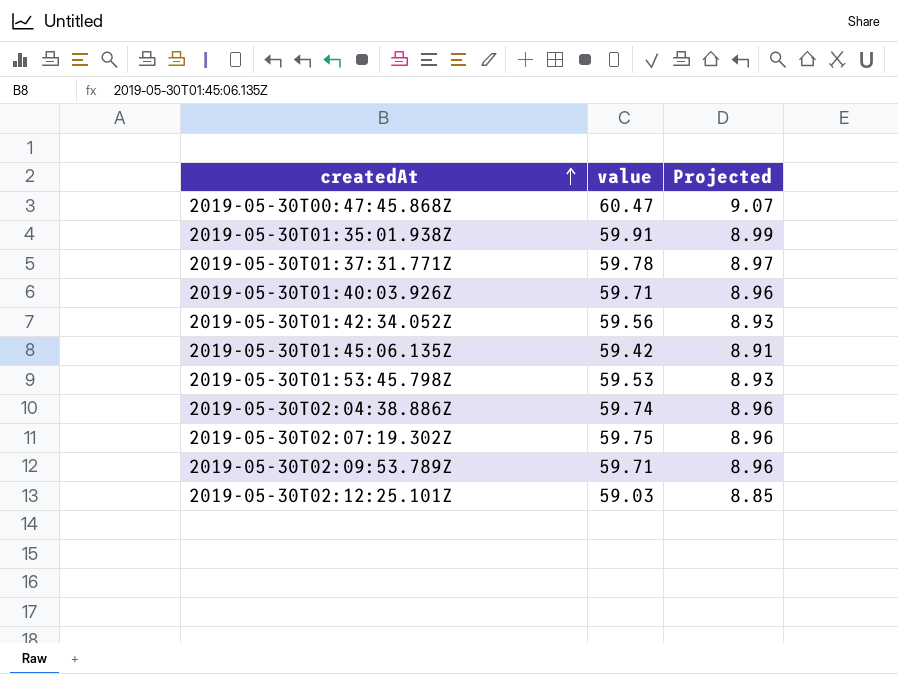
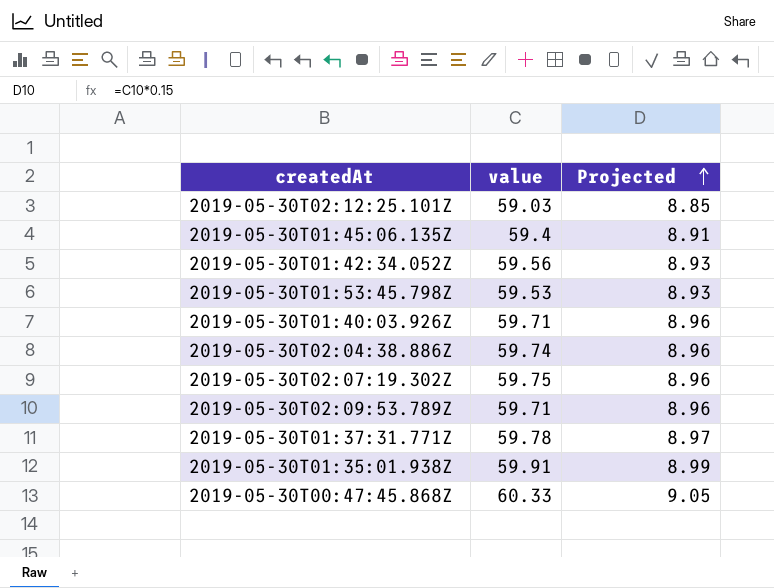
row order: createdAt ascending -> Projected ascending
2019-05-30T01:45:06.135Z | value: 59.42 -> 59.4
2019-05-30T00:47:45.868Z | value: 60.47 -> 60.33
2019-05-30T00:47:45.868Z | Projected: 9.07 -> 9.05

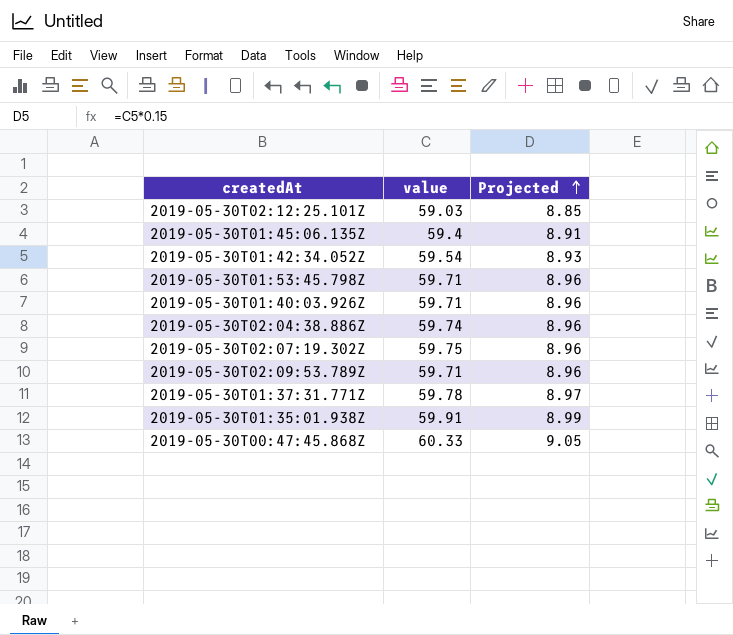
2019-05-30T01:42:34.052Z | value: 59.56 -> 59.54
2019-05-30T01:53:45.798Z | value: 59.53 -> 59.71
2019-05-30T01:53:45.798Z | Projected: 8.93 -> 8.96

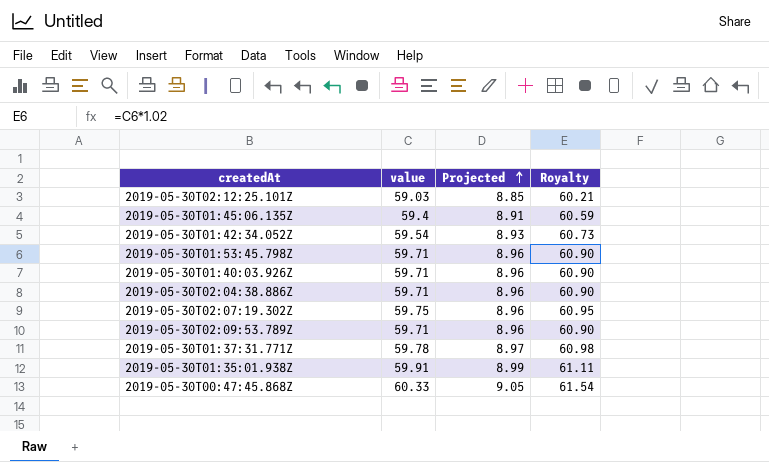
column Royalty | formula: none -> [value] * 1.02
2019-05-30T02:04:38.886Z | value: 59.74 -> 59.71

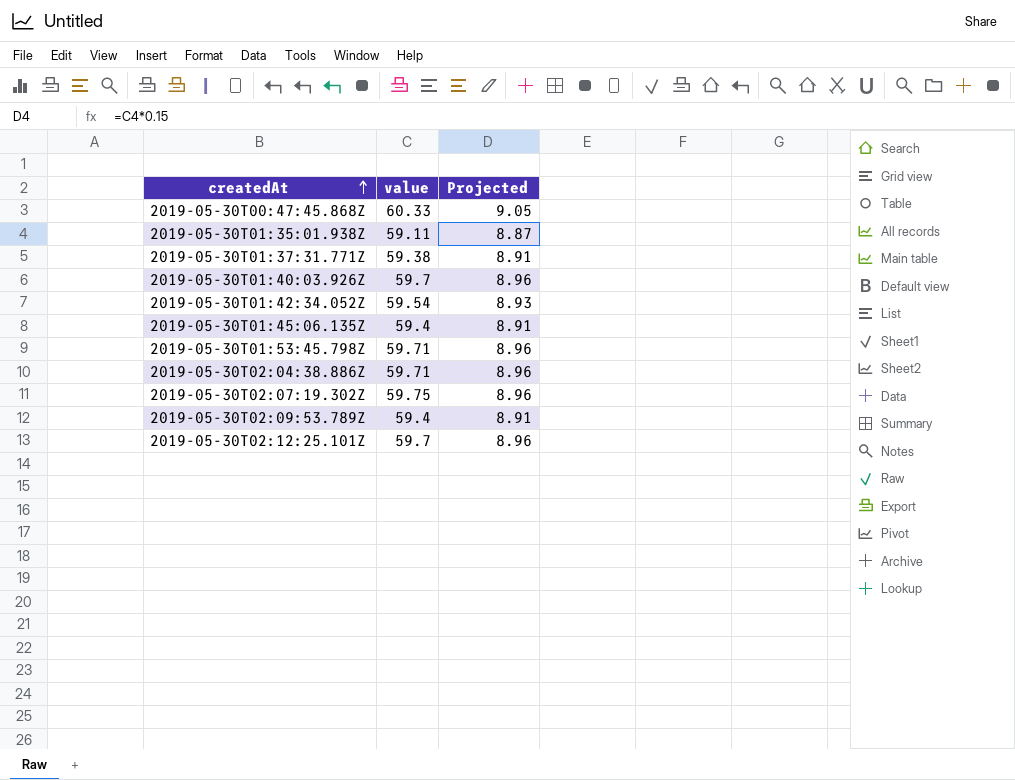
row order: Projected ascending -> createdAt ascending
column Royalty | formula: [value] * 1.02 -> none
2019-05-30T01:35:01.938Z | value: 59.91 -> 59.11
2019-05-30T01:35:01.938Z | Projected: 8.99 -> 8.87
2019-05-30T01:37:31.771Z | value: 59.78 -> 59.38
2019-05-30T01:37:31.771Z | Projected: 8.97 -> 8.91
2019-05-30T01:40:03.926Z | value: 59.71 -> 59.7
2019-05-30T02:09:53.789Z | value: 59.71 -> 59.4
2019-05-30T02:09:53.789Z | Projected: 8.96 -> 8.91
2019-05-30T02:12:25.101Z | value: 59.03 -> 59.7
2019-05-30T02:12:25.101Z | Projected: 8.85 -> 8.96

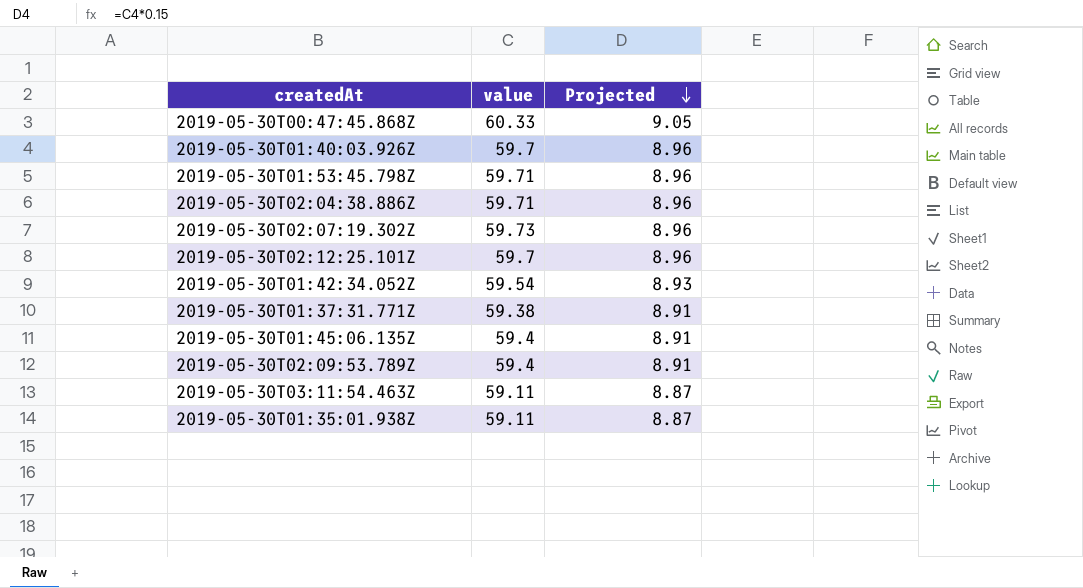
row order: createdAt ascending -> Projected descending
2019-05-30T02:07:19.302Z | value: 59.75 -> 59.73
row 2019-05-30T03:11:54.463Z: none -> 59.11 | 8.87

